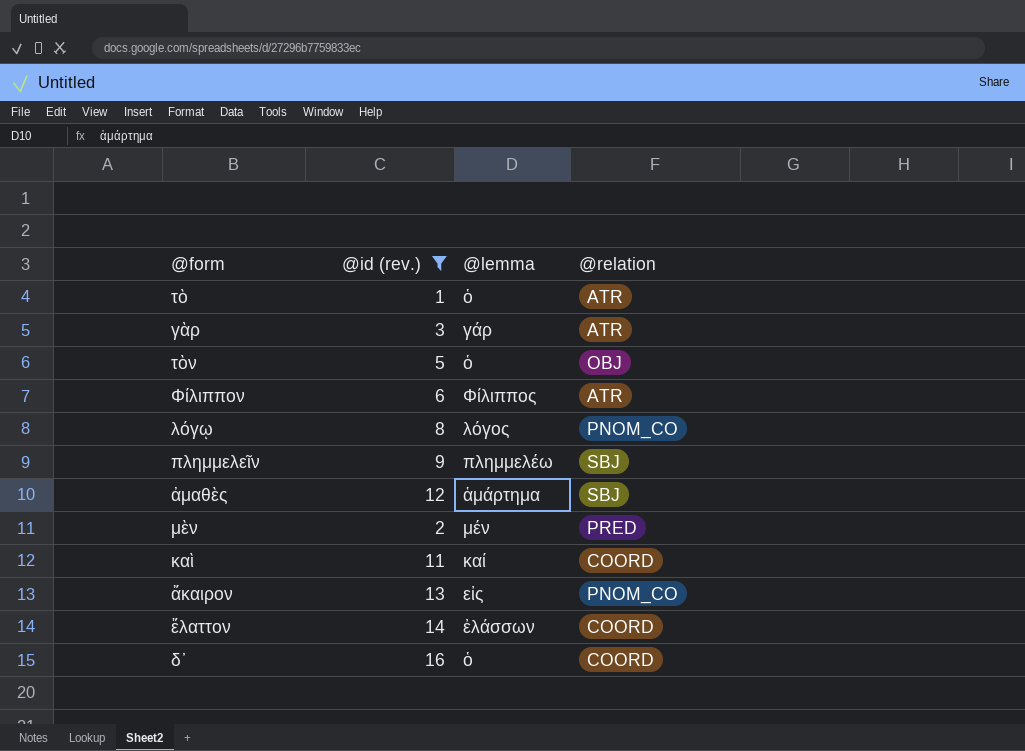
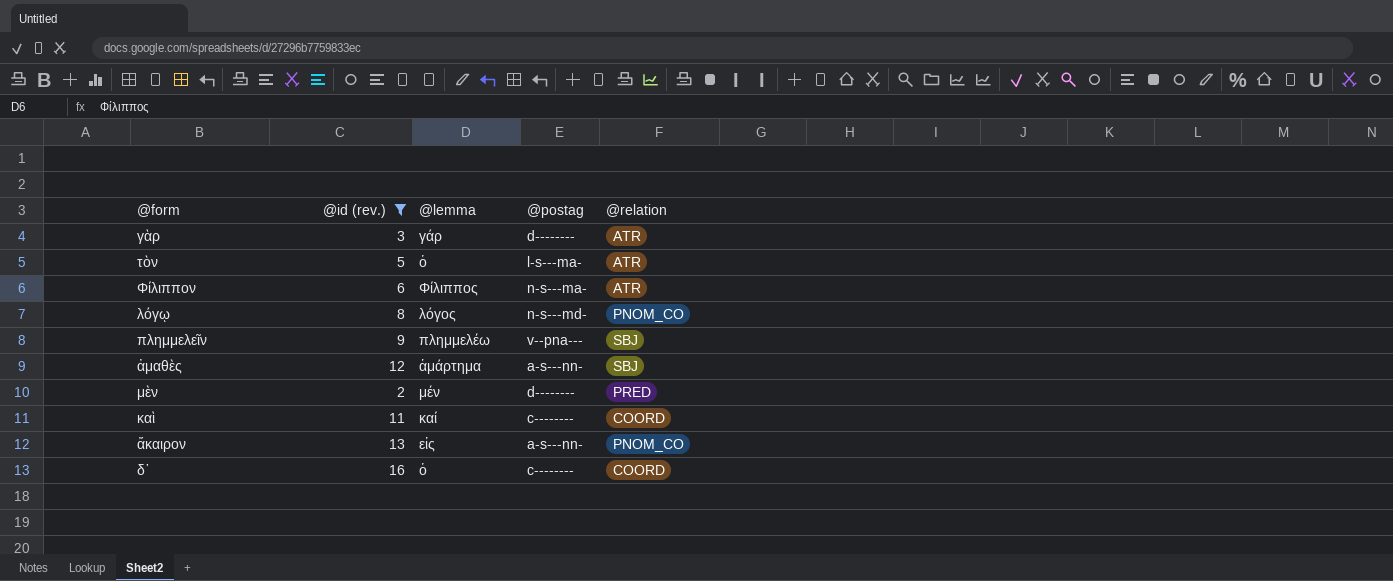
column @postag | position: none -> 4
row τὸ: 1 | ὁ | ATR -> none
row ἔλαττον: 14 | ἐλάσσων | COORD -> none
τὸν | @relation: OBJ -> ATR

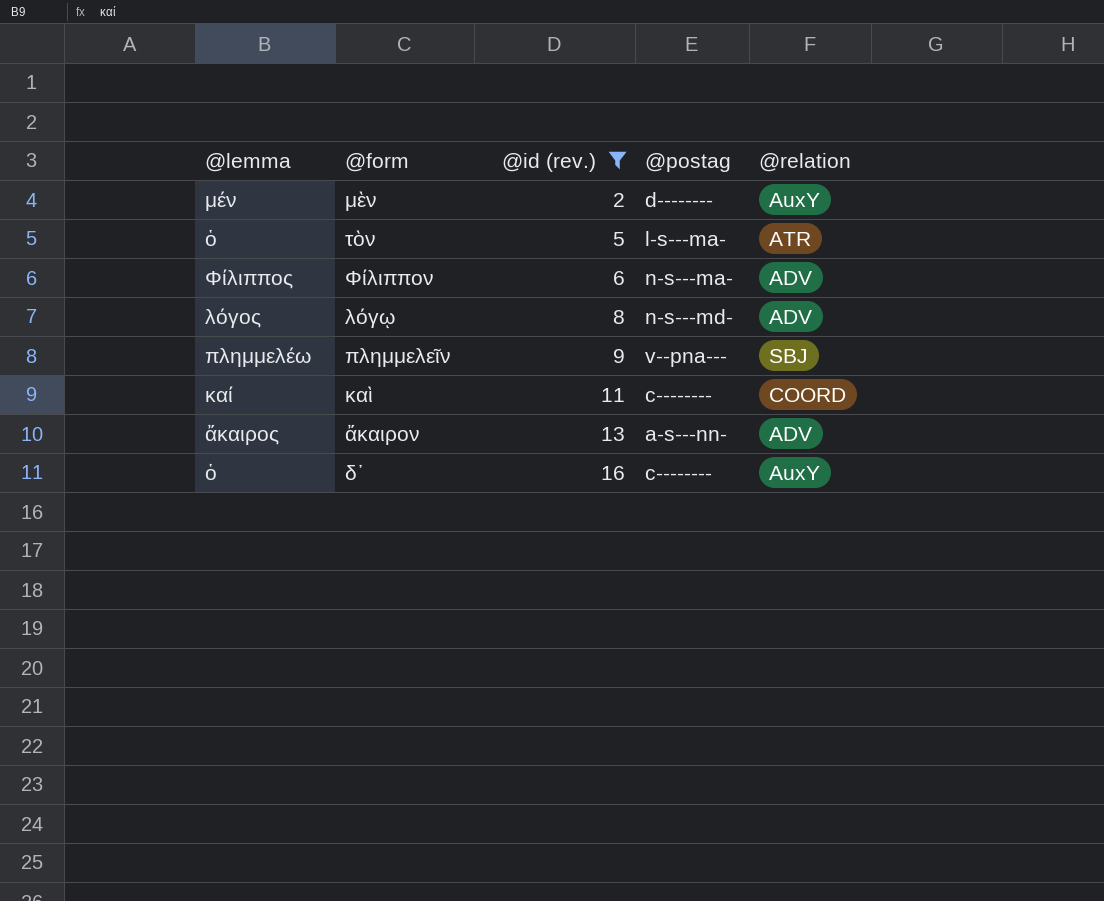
row order: none -> @id (rev.) ascending
column @lemma | position: 3 -> 1
row γὰρ: 3 | γάρ | d-------- | ATR -> none
row ἀμαθὲς: 12 | ἁμάρτημα | a-s---nn- | SBJ -> none
μὲν | @relation: PRED -> AuxY
Φίλιππον | @relation: ATR -> ADV
λόγῳ | @relation: PNOM_CO -> ADV
ἄκαιρον | @lemma: εἰς -> ἄκαιρος
ἄκαιρον | @relation: PNOM_CO -> ADV
δ᾽ | @relation: COORD -> AuxY

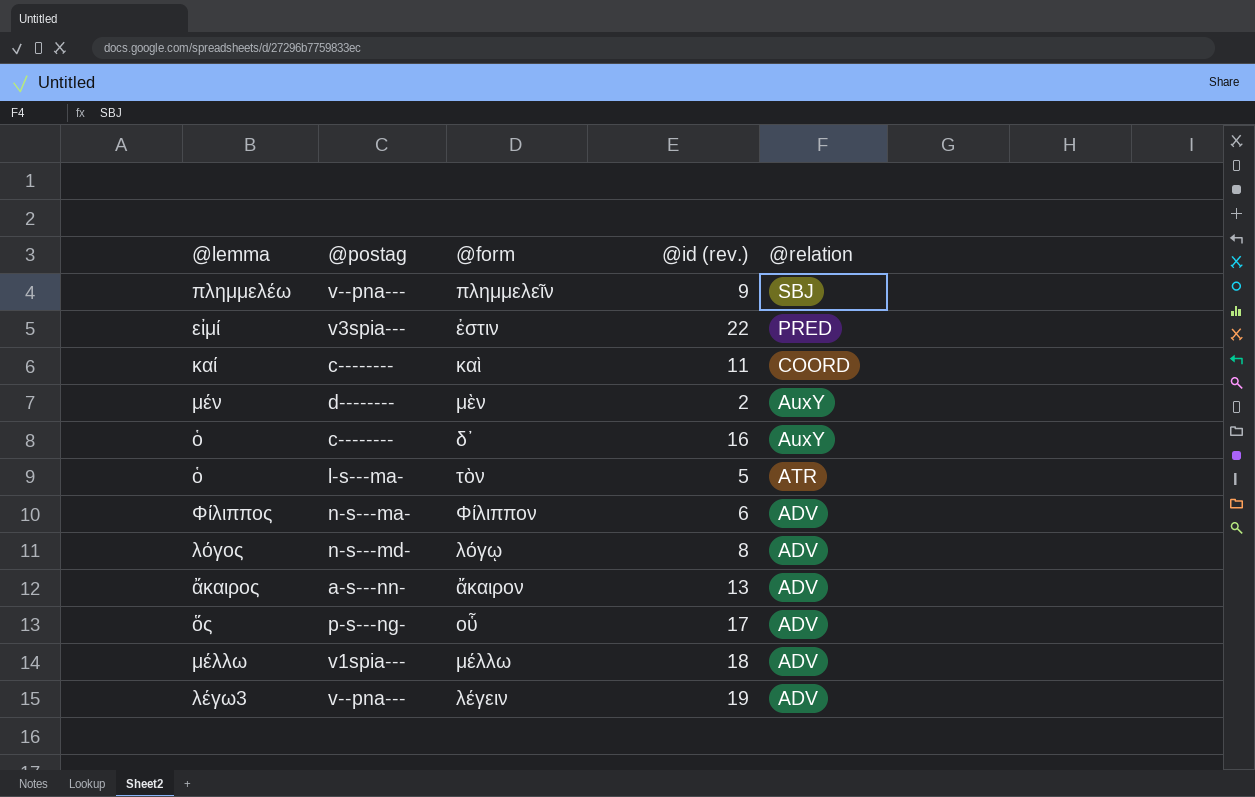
filter: @id (rev.) <= 16 -> none
row order: @id (rev.) ascending -> @relation descending
column @postag | position: 4 -> 2

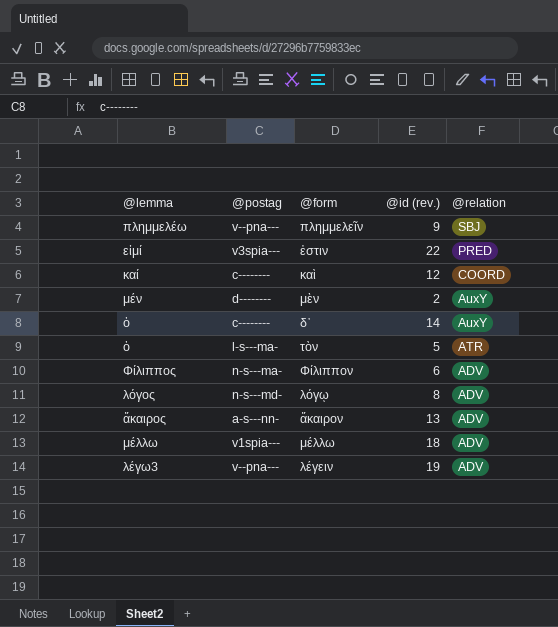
row οὗ: ὅς | p-s---ng- | 17 | ADV -> none
καὶ | @id (rev.): 11 -> 12
δ᾽ | @id (rev.): 16 -> 14

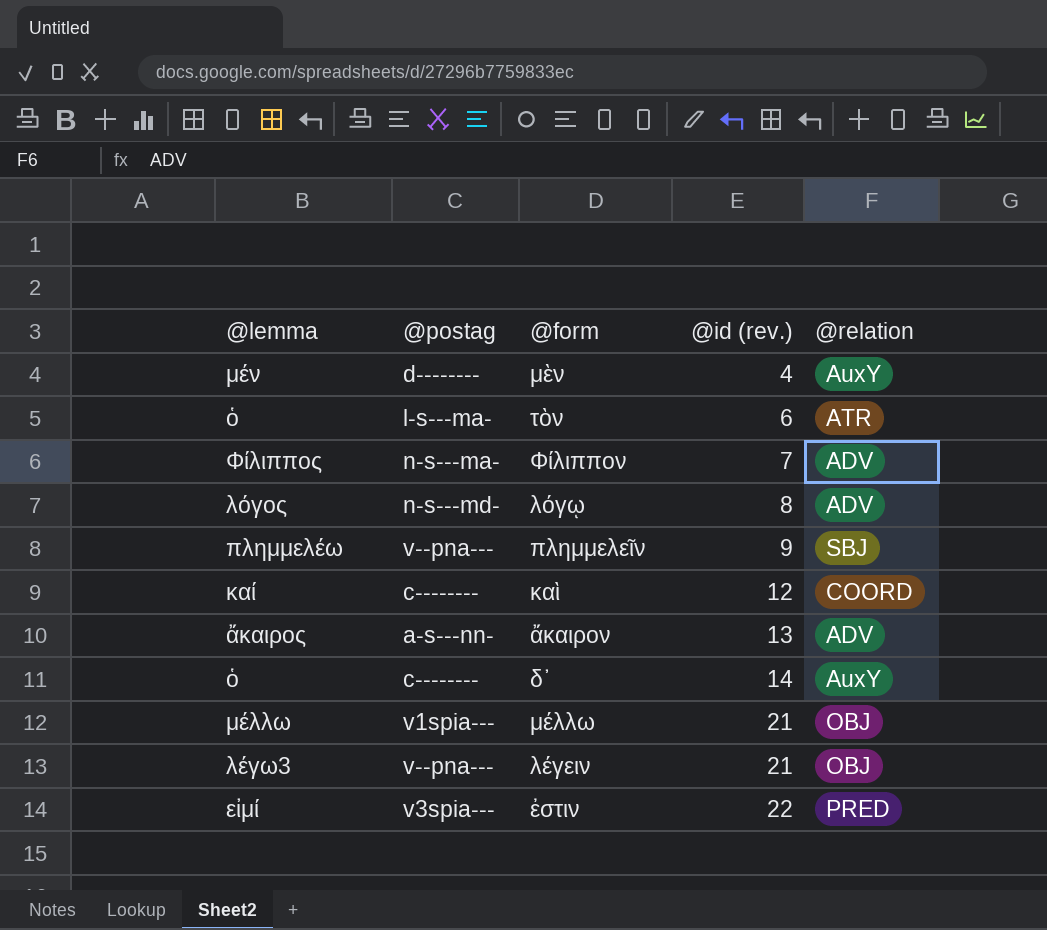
row order: @relation descending -> @id (rev.) ascending
μὲν | @id (rev.): 2 -> 4
τὸν | @id (rev.): 5 -> 6
Φίλιππον | @id (rev.): 6 -> 7
μέλλω | @id (rev.): 18 -> 21
μέλλω | @relation: ADV -> OBJ
λέγειν | @id (rev.): 19 -> 21
λέγειν | @relation: ADV -> OBJ

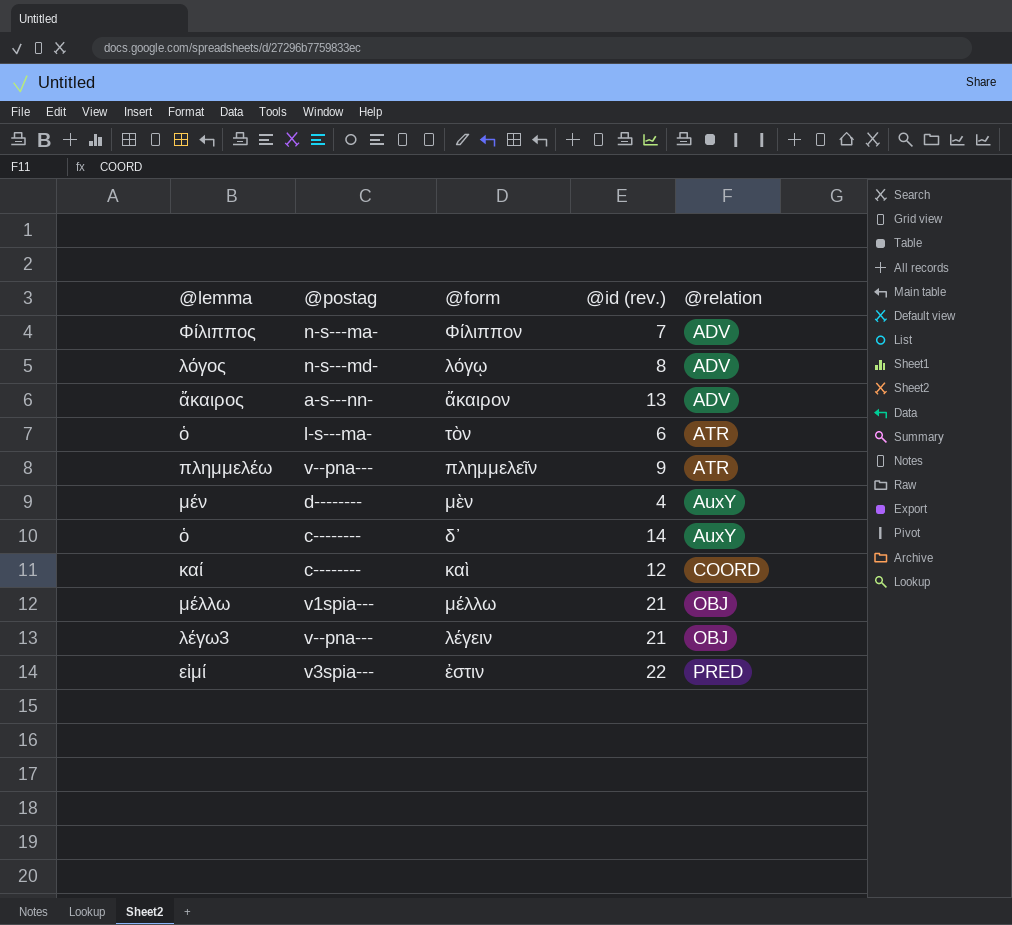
row order: @id (rev.) ascending -> @relation ascending
πλημμελεῖν | @relation: SBJ -> ATR

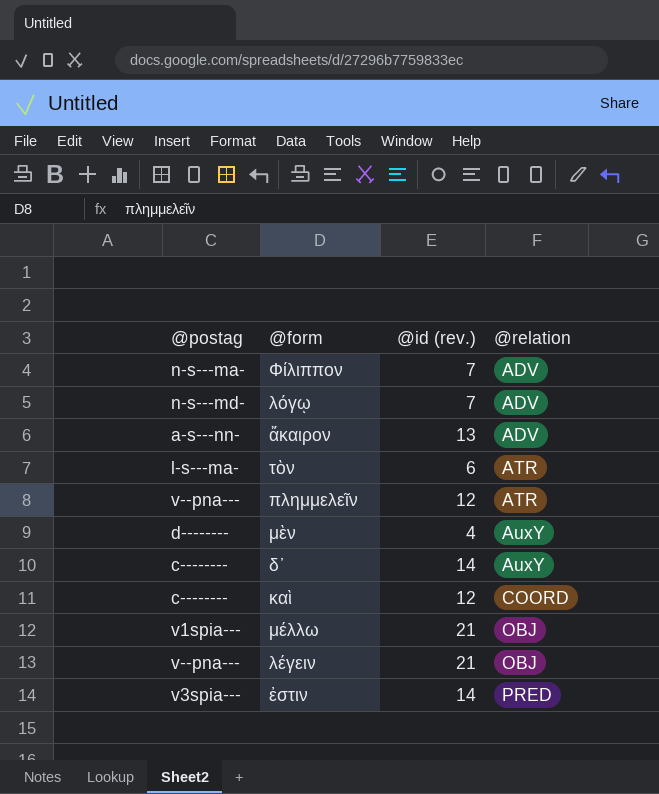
column @lemma | position: 1 -> none
λόγῳ | @id (rev.): 8 -> 7
πλημμελεῖν | @id (rev.): 9 -> 12
ἐστιν | @id (rev.): 22 -> 14

